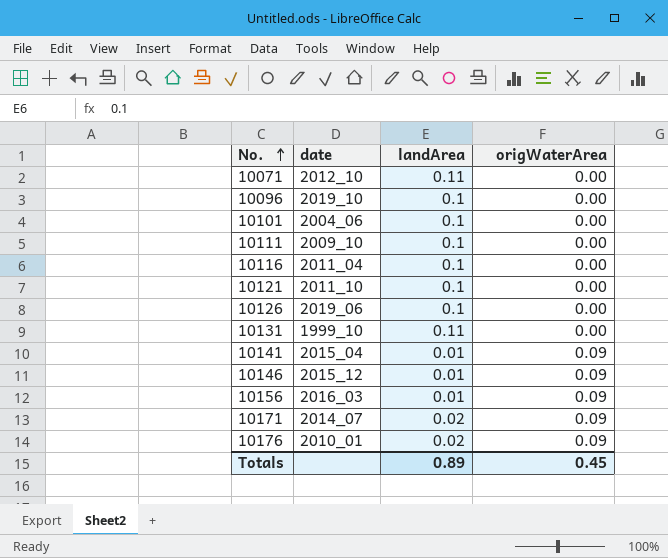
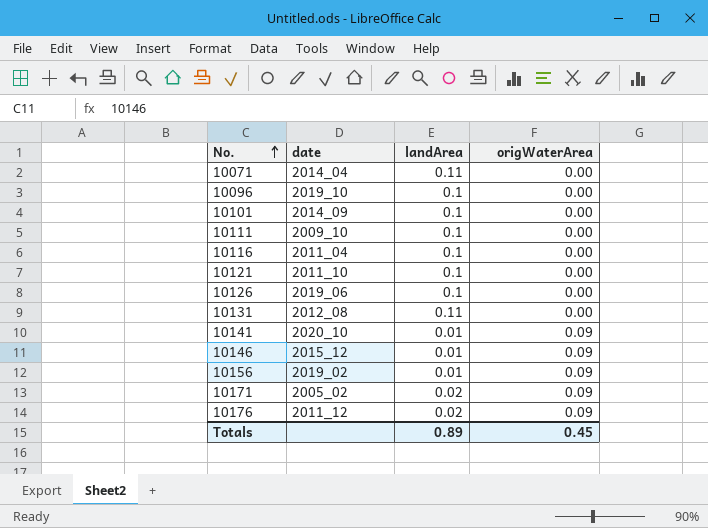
10071 | date: 2012_10 -> 2014_04
10101 | date: 2004_06 -> 2014_09
10131 | date: 1999_10 -> 2012_08
10141 | date: 2015_04 -> 2020_10
10156 | date: 2016_03 -> 2019_02
10171 | date: 2014_07 -> 2005_02
10176 | date: 2010_01 -> 2011_12

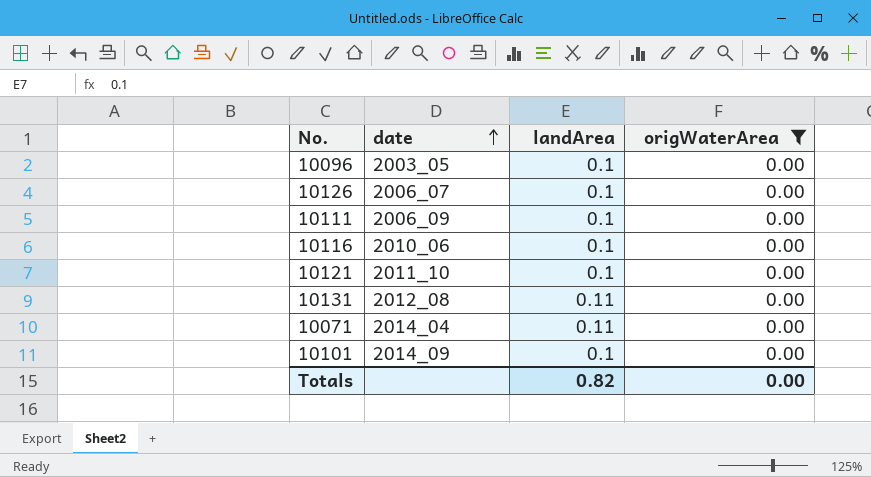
filter: none -> origWaterArea = 0.00
row order: No. ascending -> date ascending
10096 | date: 2019_10 -> 2003_05
10126 | date: 2019_06 -> 2006_07
10111 | date: 2009_10 -> 2006_09
10116 | date: 2011_04 -> 2010_06
Totals | landArea: 0.89 -> 0.82
Totals | origWaterArea: 0.45 -> 0.00

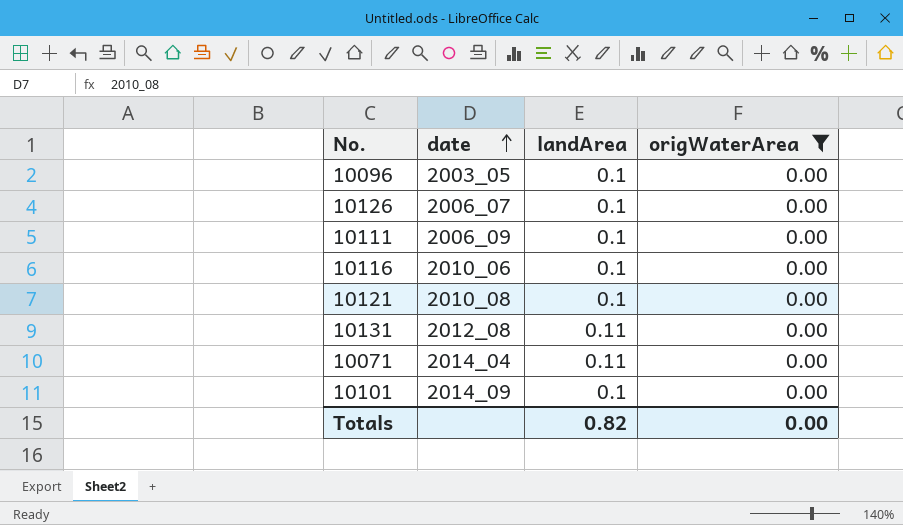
10121 | date: 2011_10 -> 2010_08

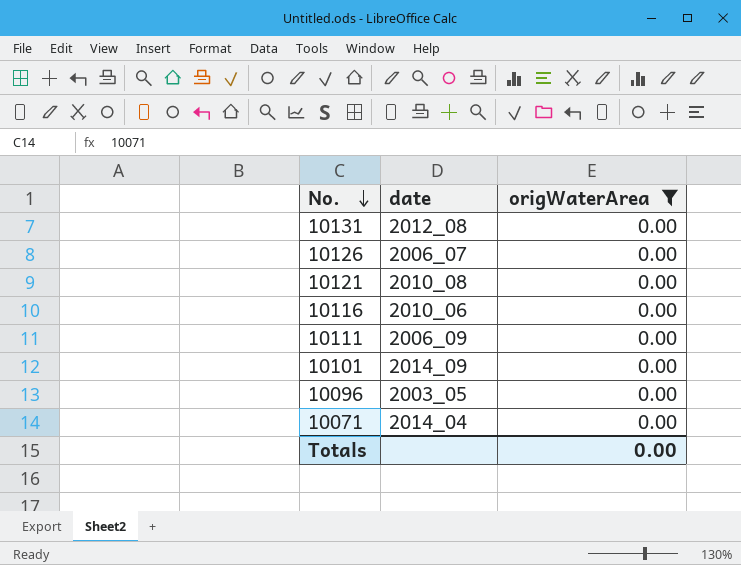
row order: date ascending -> No. descending
column landArea | position: 3 -> none

